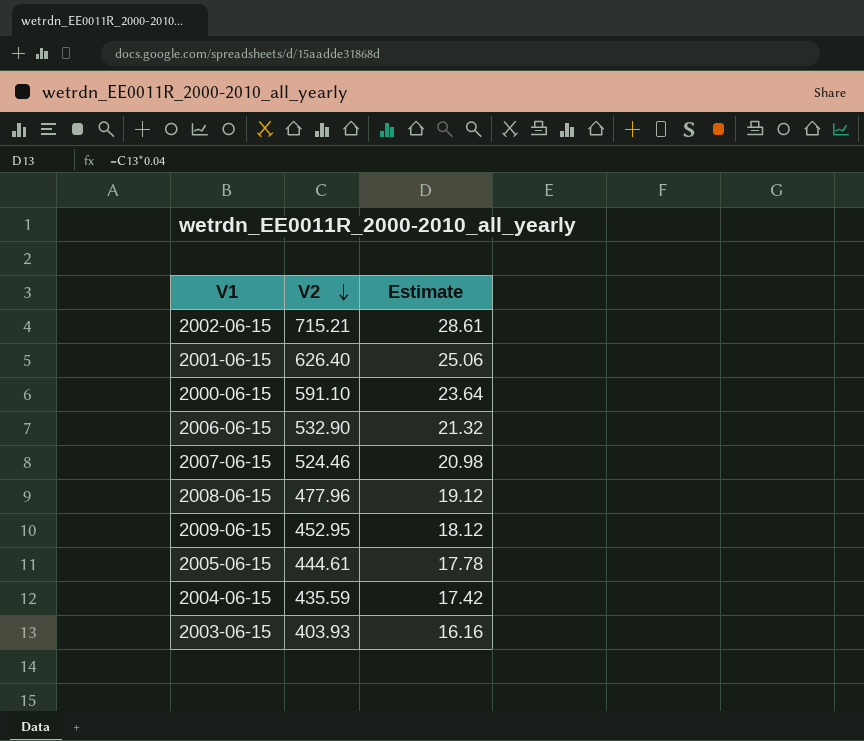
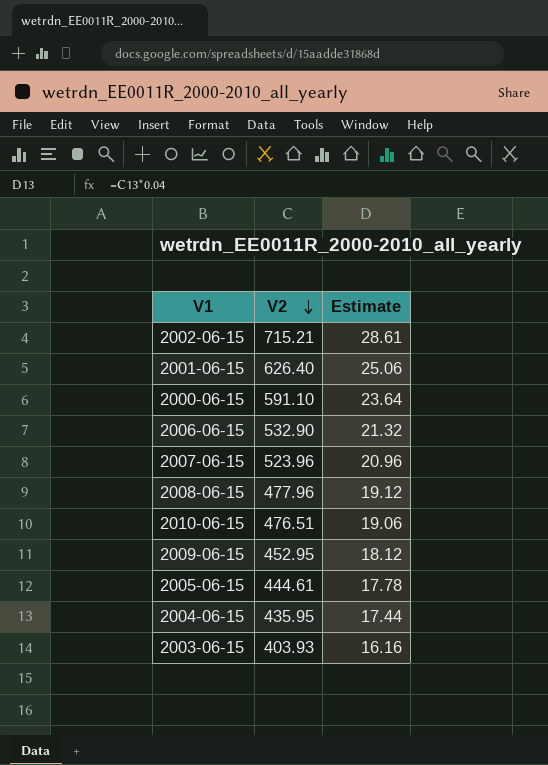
2007-06-15 | V2: 524.46 -> 523.96
2007-06-15 | Estimate: 20.98 -> 20.96
row 2010-06-15: none -> 476.51 | 19.06
2004-06-15 | V2: 435.59 -> 435.95
2004-06-15 | Estimate: 17.42 -> 17.44

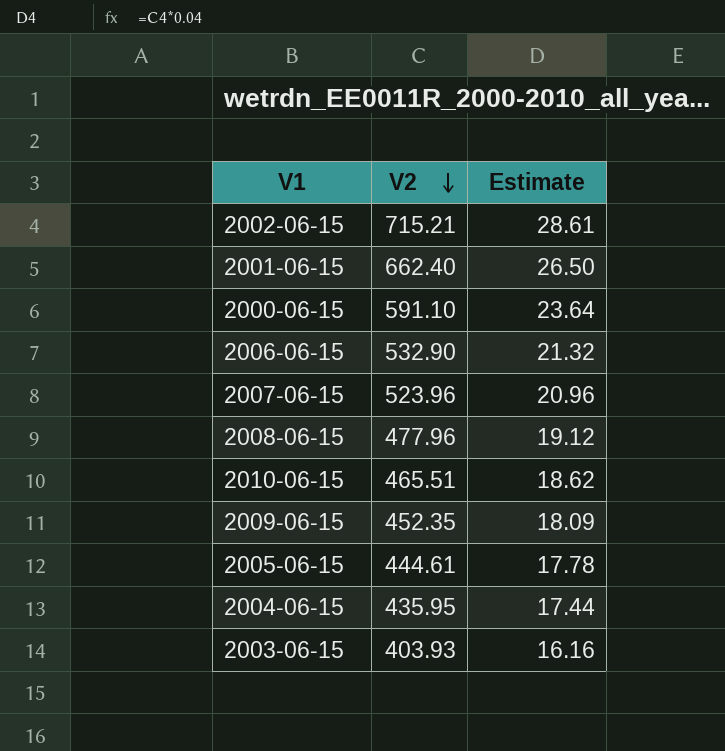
2001-06-15 | V2: 626.40 -> 662.40
2001-06-15 | Estimate: 25.06 -> 26.50
2010-06-15 | V2: 476.51 -> 465.51
2010-06-15 | Estimate: 19.06 -> 18.62
2009-06-15 | V2: 452.95 -> 452.35
2009-06-15 | Estimate: 18.12 -> 18.09

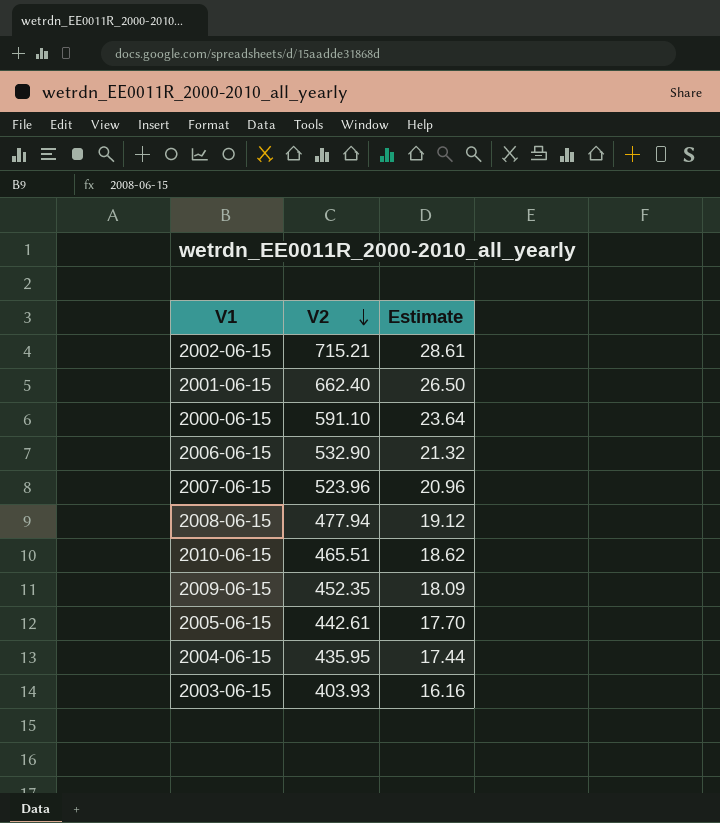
2008-06-15 | V2: 477.96 -> 477.94
2005-06-15 | V2: 444.61 -> 442.61
2005-06-15 | Estimate: 17.78 -> 17.70

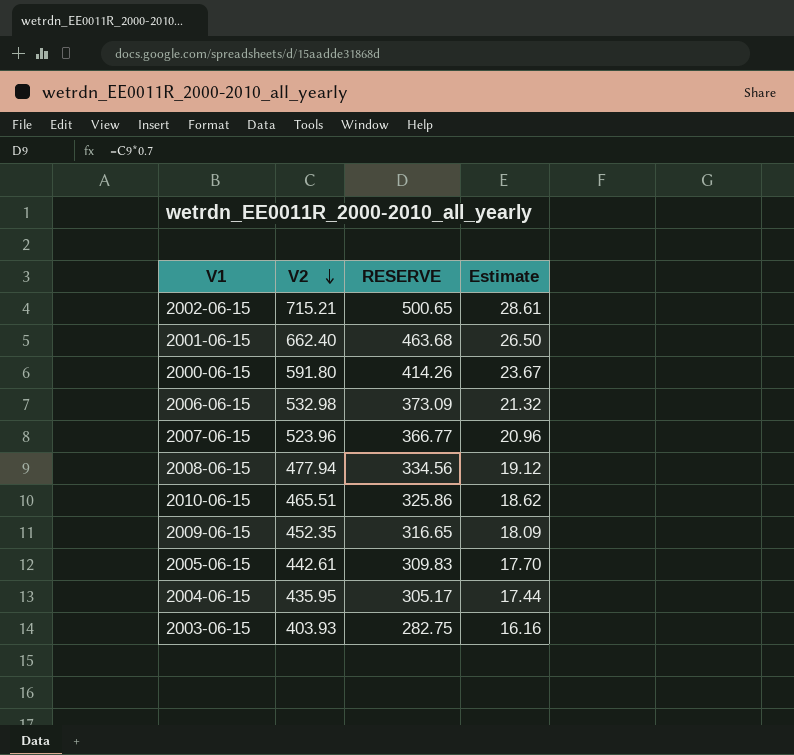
column RESERVE | formula: none -> [V2] * 0.7
2000-06-15 | V2: 591.10 -> 591.80
2000-06-15 | Estimate: 23.64 -> 23.67
2006-06-15 | V2: 532.90 -> 532.98

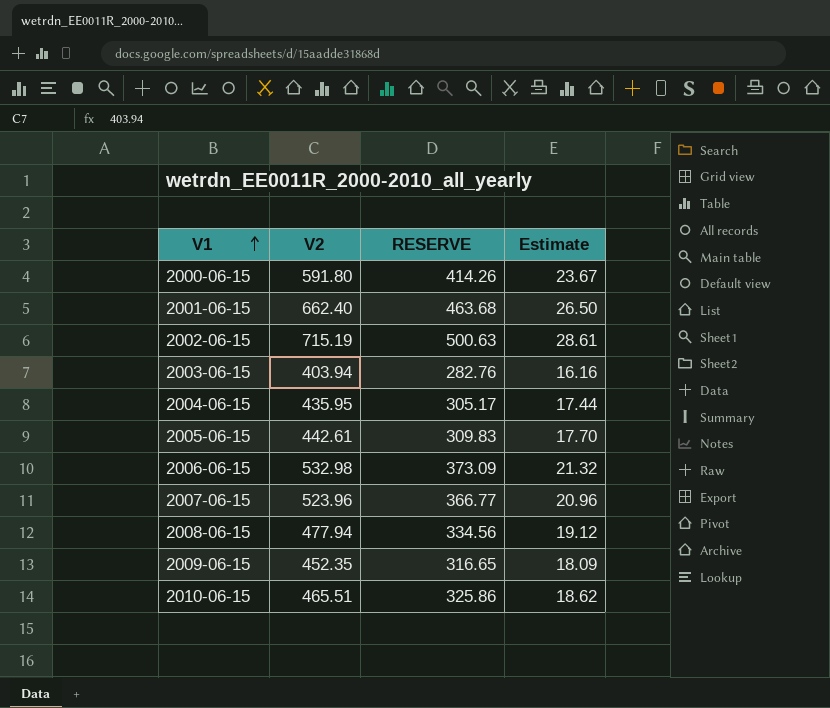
row order: V2 descending -> V1 ascending
2002-06-15 | V2: 715.21 -> 715.19
2002-06-15 | RESERVE: 500.65 -> 500.63
2003-06-15 | V2: 403.93 -> 403.94
2003-06-15 | RESERVE: 282.75 -> 282.76

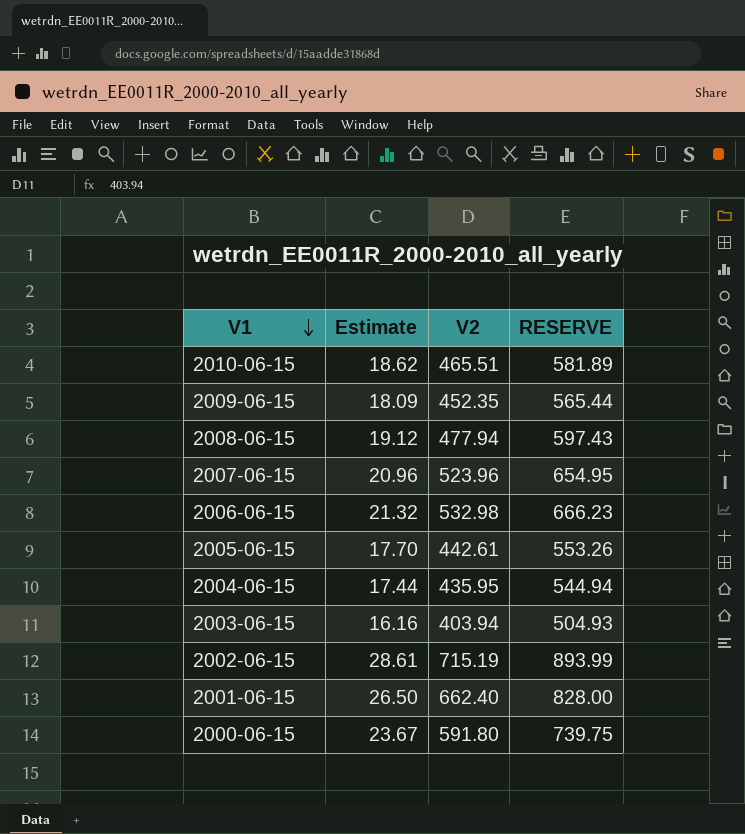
row order: V1 ascending -> V1 descending
column Estimate | position: 4 -> 2
column RESERVE | formula: [V2] * 0.7 -> [V2] * 1.25

